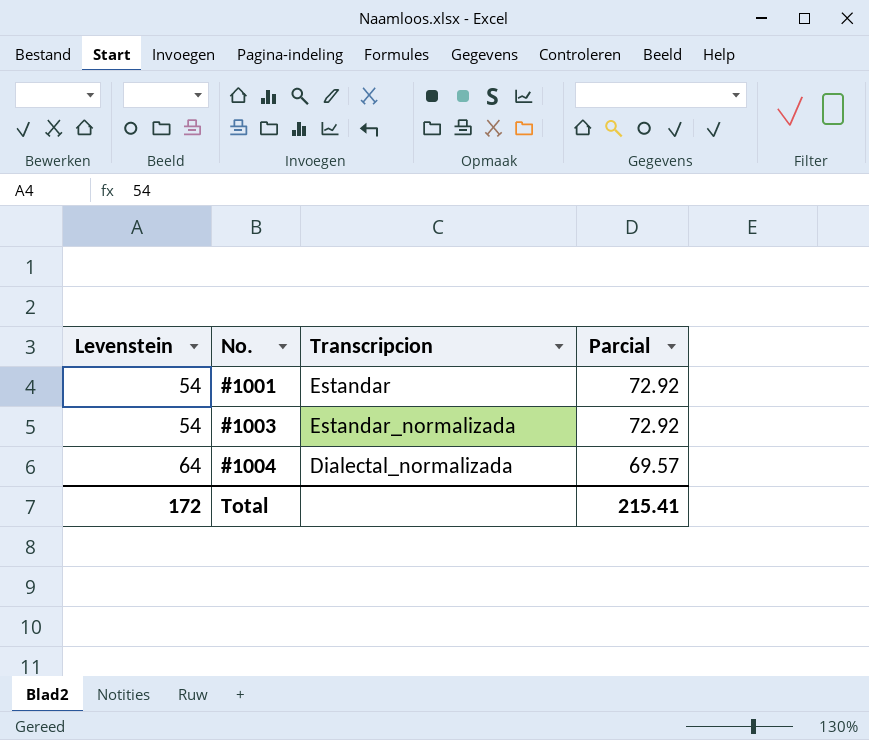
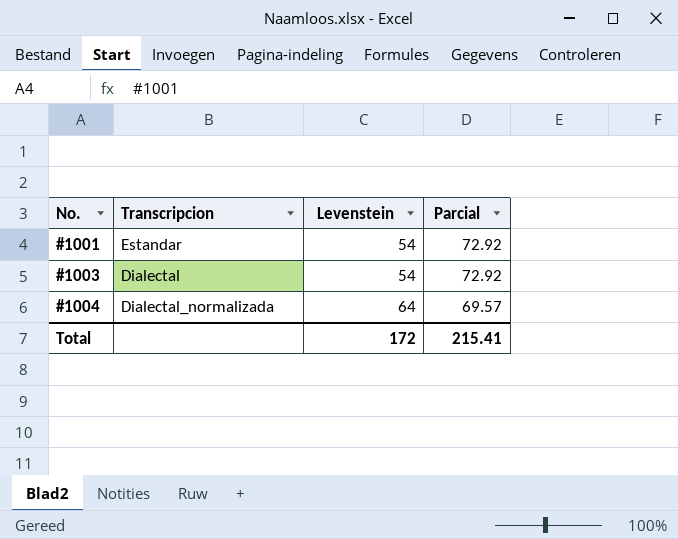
column Levenstein | position: 1 -> 3
#1003 | Transcripcion: Estandar_normalizada -> Dialectal

